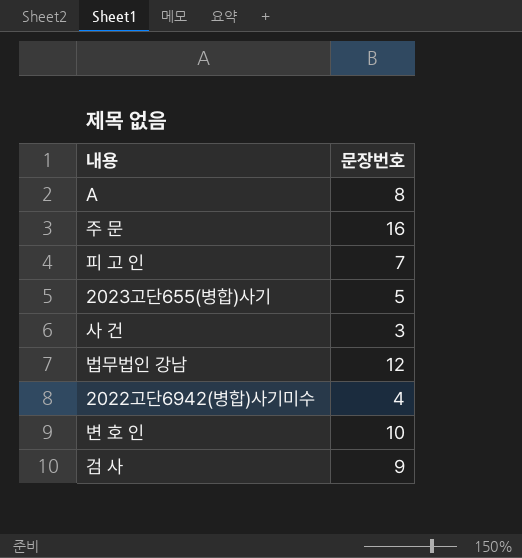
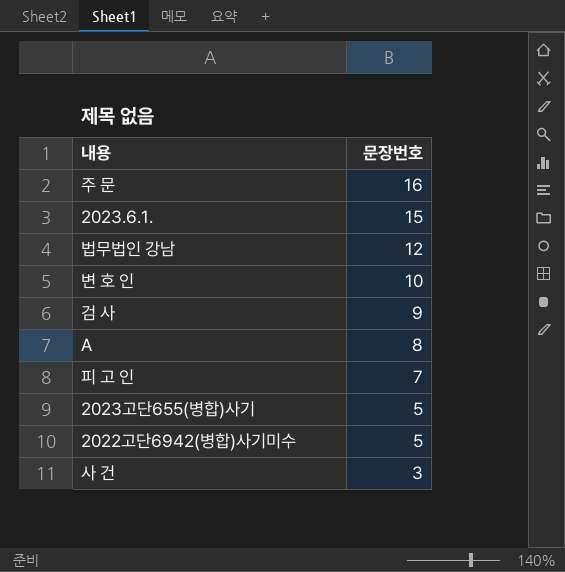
row order: none -> 문장번호 descending
row 2023.6.1.: none -> 15
2022고단6942(병합)사기미수 | 문장번호: 4 -> 5

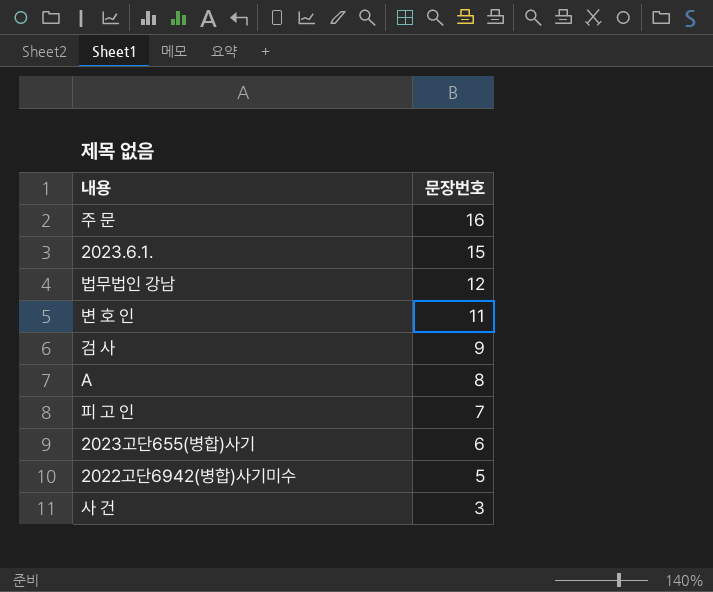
변 호 인 | 문장번호: 10 -> 11
2023고단655(병합)사기 | 문장번호: 5 -> 6

